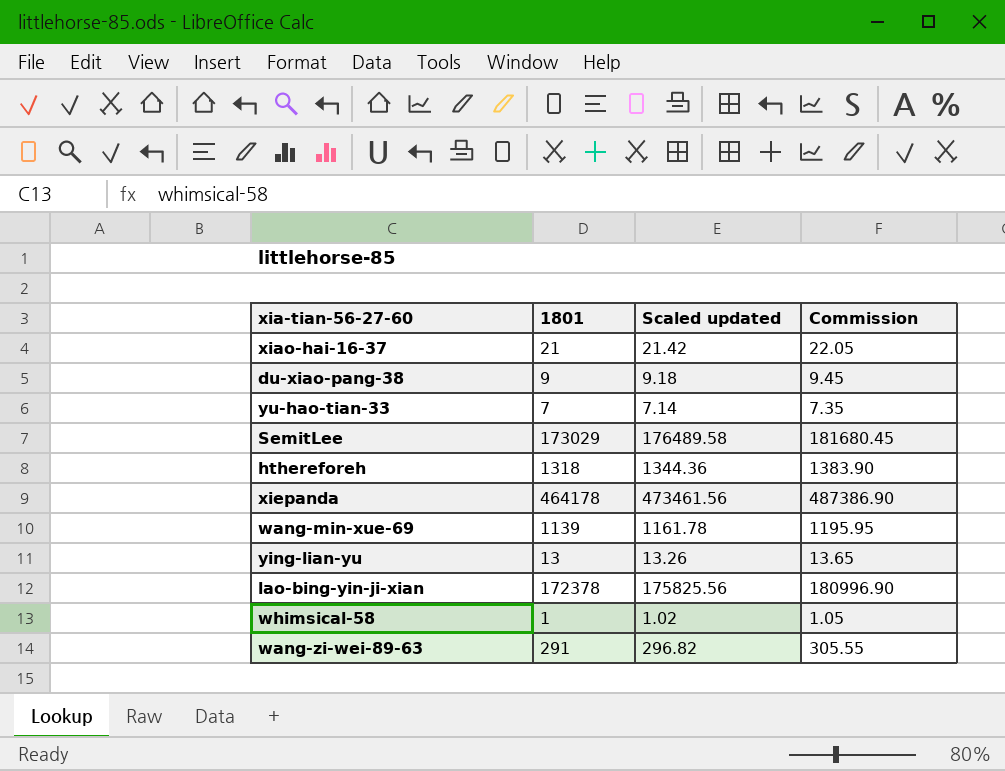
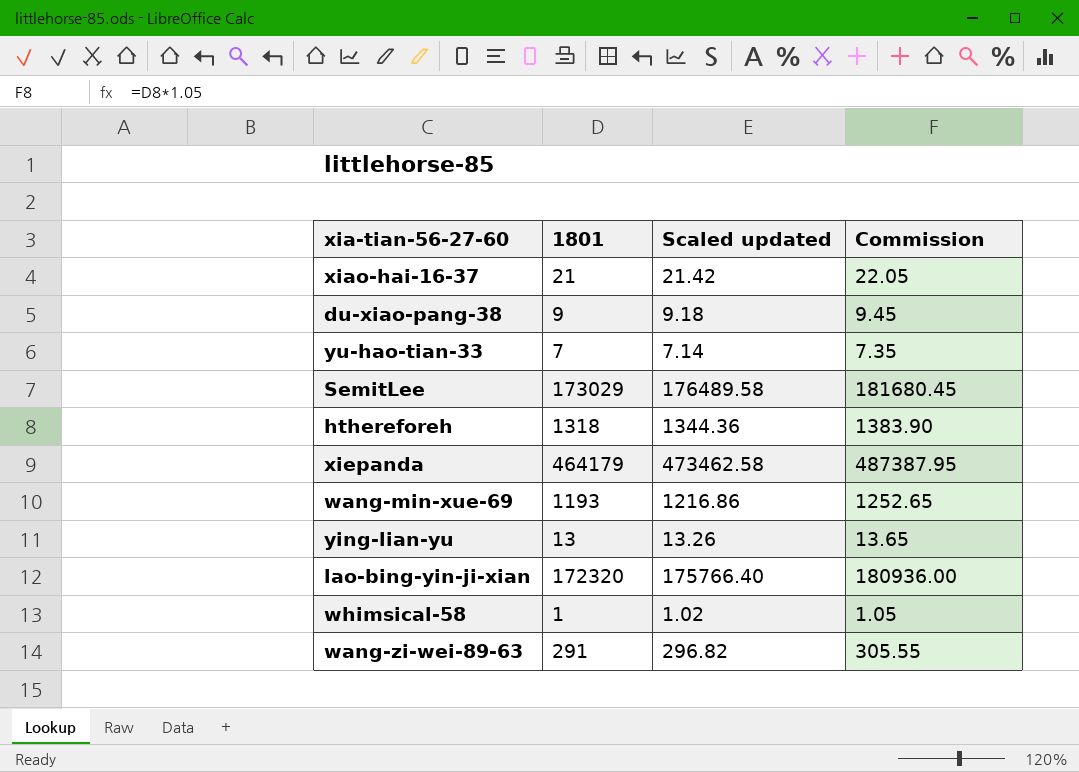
xiepanda | 1801: 464178 -> 464179
xiepanda | Scaled updated: 473461.56 -> 473462.58
xiepanda | Commission: 487386.90 -> 487387.95
wang-min-xue-69 | 1801: 1139 -> 1193
wang-min-xue-69 | Scaled updated: 1161.78 -> 1216.86
wang-min-xue-69 | Commission: 1195.95 -> 1252.65
lao-bing-yin-ji-xian | 1801: 172378 -> 172320
lao-bing-yin-ji-xian | Scaled updated: 175825.56 -> 175766.40
lao-bing-yin-ji-xian | Commission: 180996.90 -> 180936.00

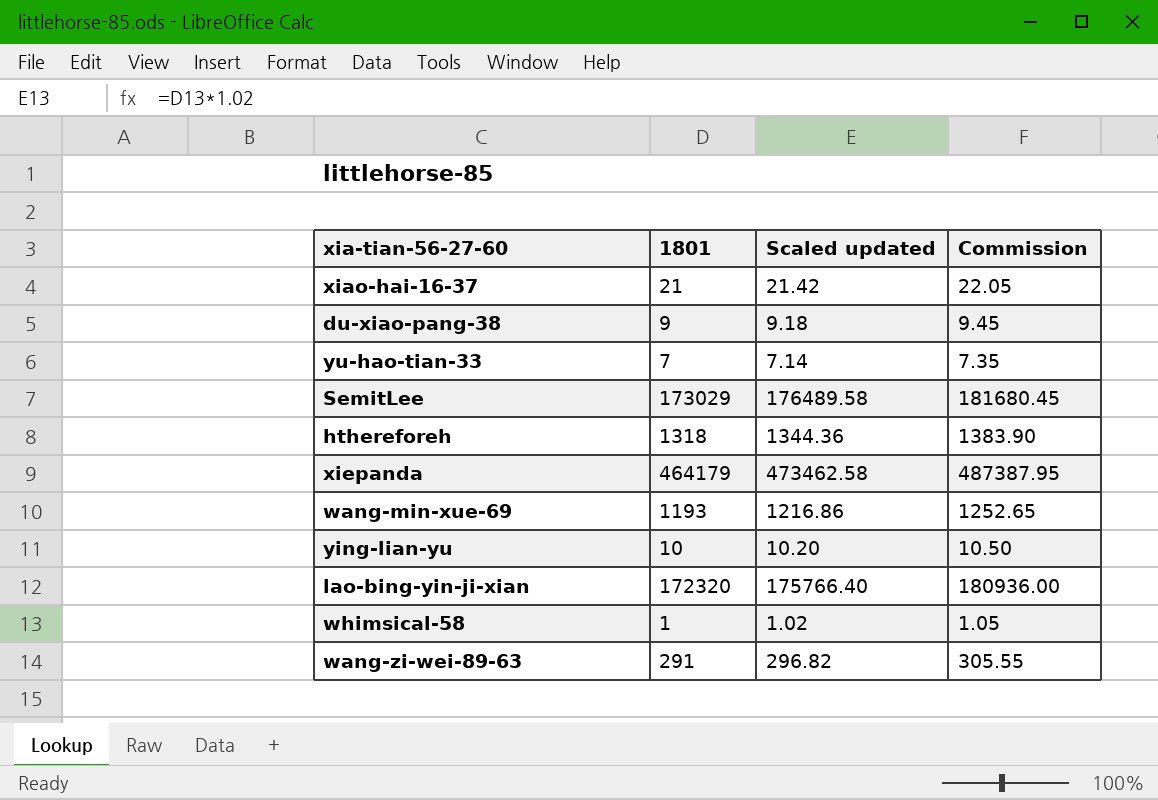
ying-lian-yu | 1801: 13 -> 10
ying-lian-yu | Scaled updated: 13.26 -> 10.20
ying-lian-yu | Commission: 13.65 -> 10.50

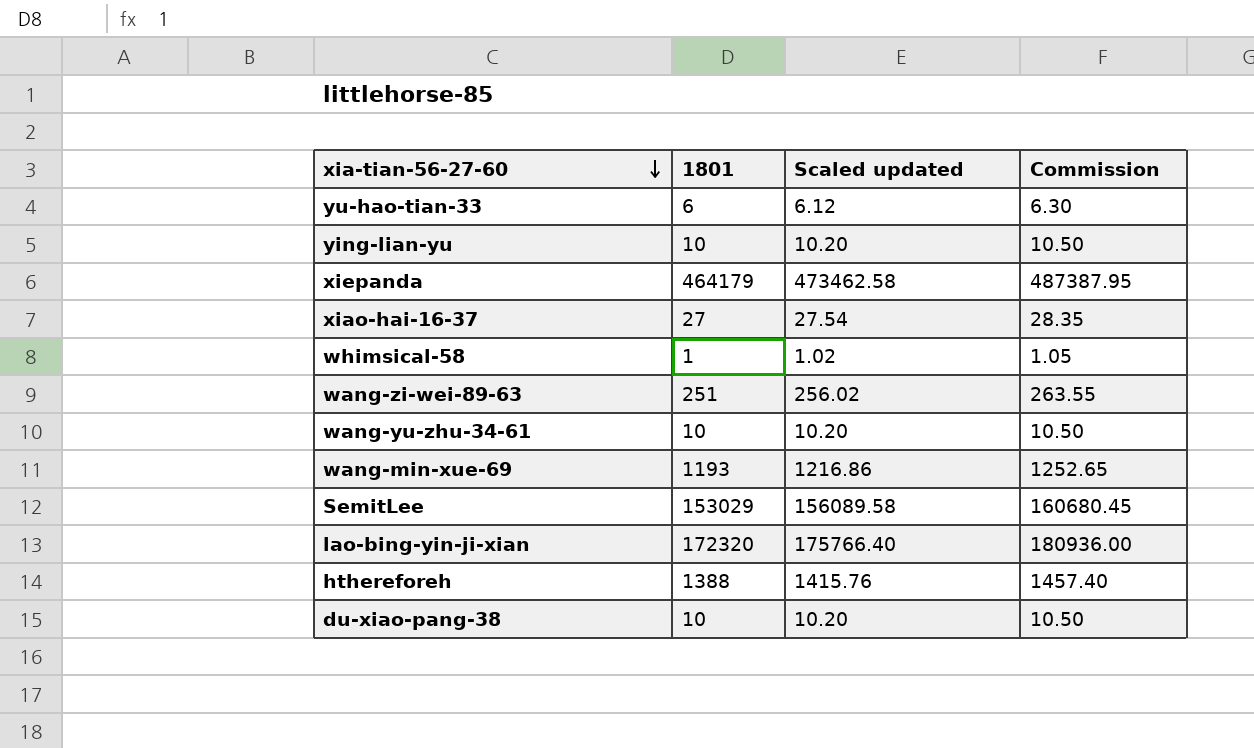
row order: none -> xia-tian-56-27-60 descending
yu-hao-tian-33 | 1801: 7 -> 6
yu-hao-tian-33 | Scaled updated: 7.14 -> 6.12
yu-hao-tian-33 | Commission: 7.35 -> 6.30
xiao-hai-16-37 | 1801: 21 -> 27
xiao-hai-16-37 | Scaled updated: 21.42 -> 27.54
xiao-hai-16-37 | Commission: 22.05 -> 28.35
wang-zi-wei-89-63 | 1801: 291 -> 251
wang-zi-wei-89-63 | Scaled updated: 296.82 -> 256.02
wang-zi-wei-89-63 | Commission: 305.55 -> 263.55
row wang-yu-zhu-34-61: none -> 10 | 10.20 | 10.50
SemitLee | 1801: 173029 -> 153029
SemitLee | Scaled updated: 176489.58 -> 156089.58
SemitLee | Commission: 181680.45 -> 160680.45
hthereforeh | 1801: 1318 -> 1388
hthereforeh | Scaled updated: 1344.36 -> 1415.76
hthereforeh | Commission: 1383.90 -> 1457.40
du-xiao-pang-38 | 1801: 9 -> 10
du-xiao-pang-38 | Scaled updated: 9.18 -> 10.20
du-xiao-pang-38 | Commission: 9.45 -> 10.50

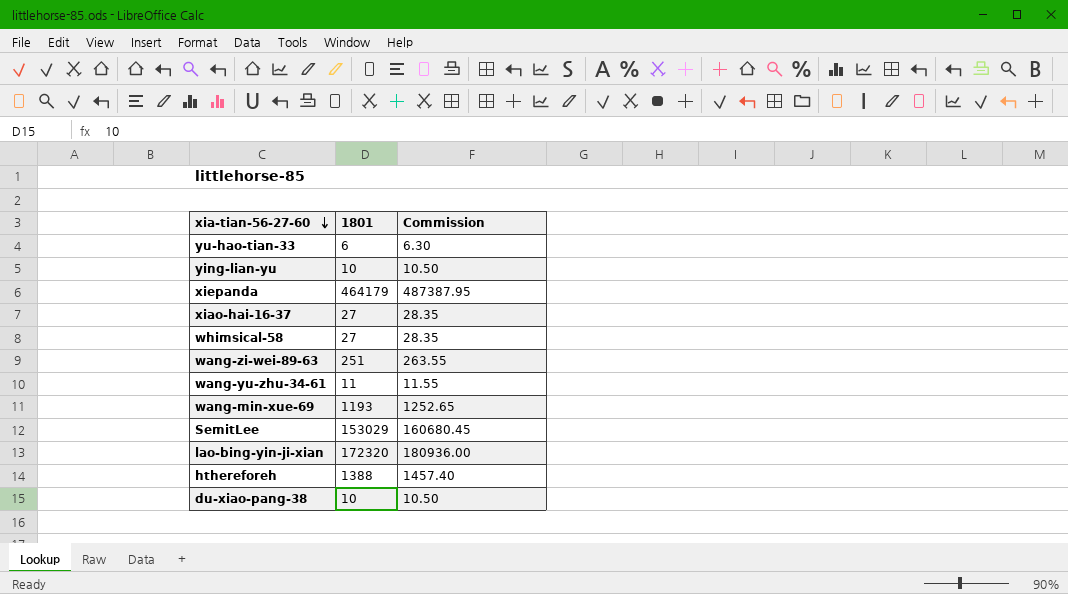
column Scaled updated | formula: [1801] * 1.02 -> none
whimsical-58 | 1801: 1 -> 27
whimsical-58 | Commission: 1.05 -> 28.35
wang-yu-zhu-34-61 | 1801: 10 -> 11
wang-yu-zhu-34-61 | Commission: 10.50 -> 11.55

